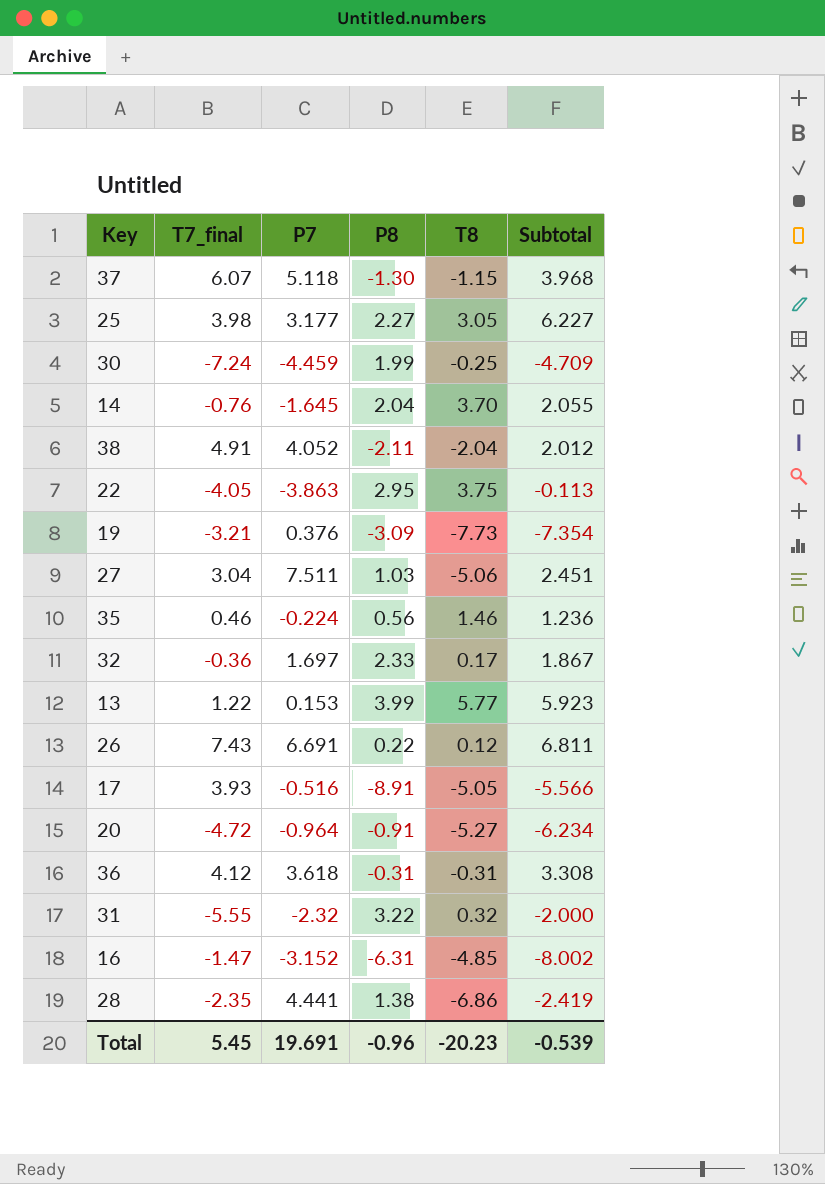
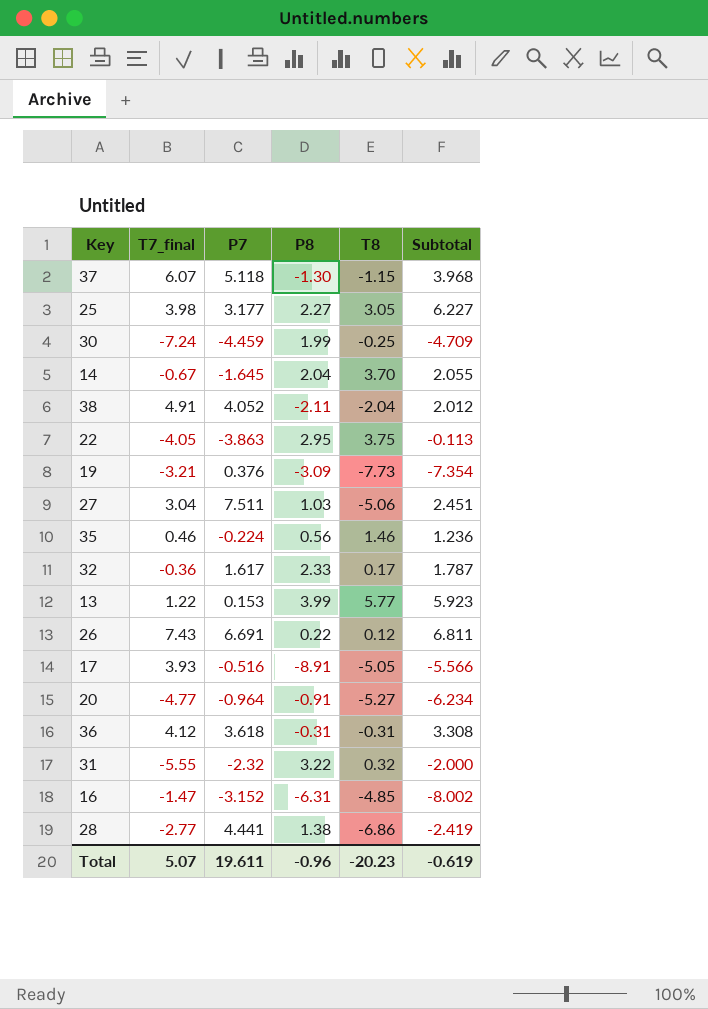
14 | T7_final: -0.76 -> -0.67
32 | P7: 1.697 -> 1.617
32 | Subtotal: 1.867 -> 1.787
20 | T7_final: -4.72 -> -4.77
28 | T7_final: -2.35 -> -2.77
Total | T7_final: 5.45 -> 5.07
Total | P7: 19.691 -> 19.611
Total | Subtotal: -0.539 -> -0.619

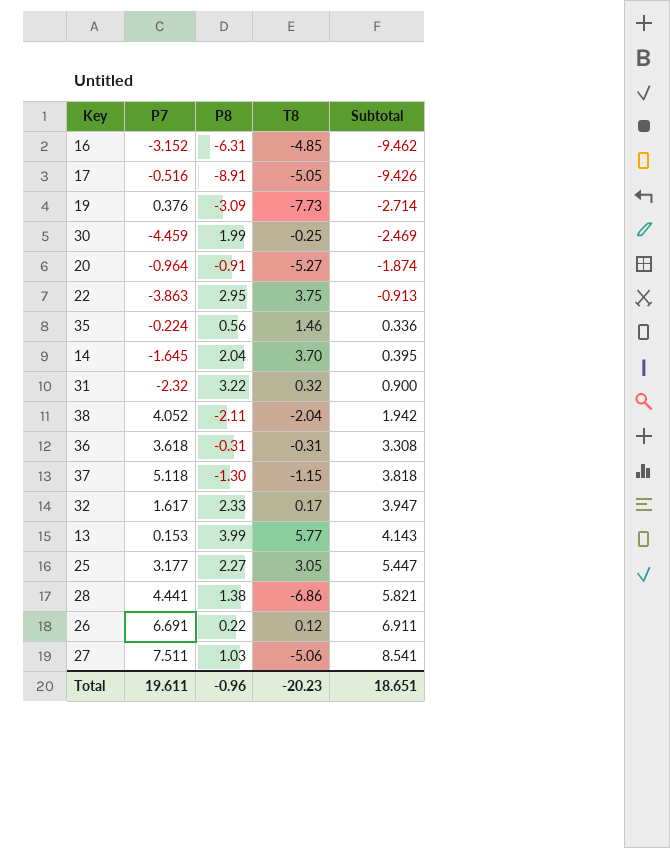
row order: none -> Subtotal ascending
column T7_final | position: 2 -> none
column Subtotal | formula: [P7] + [T8] -> [P7] + [P8]
Total | Subtotal: -0.619 -> 18.651

